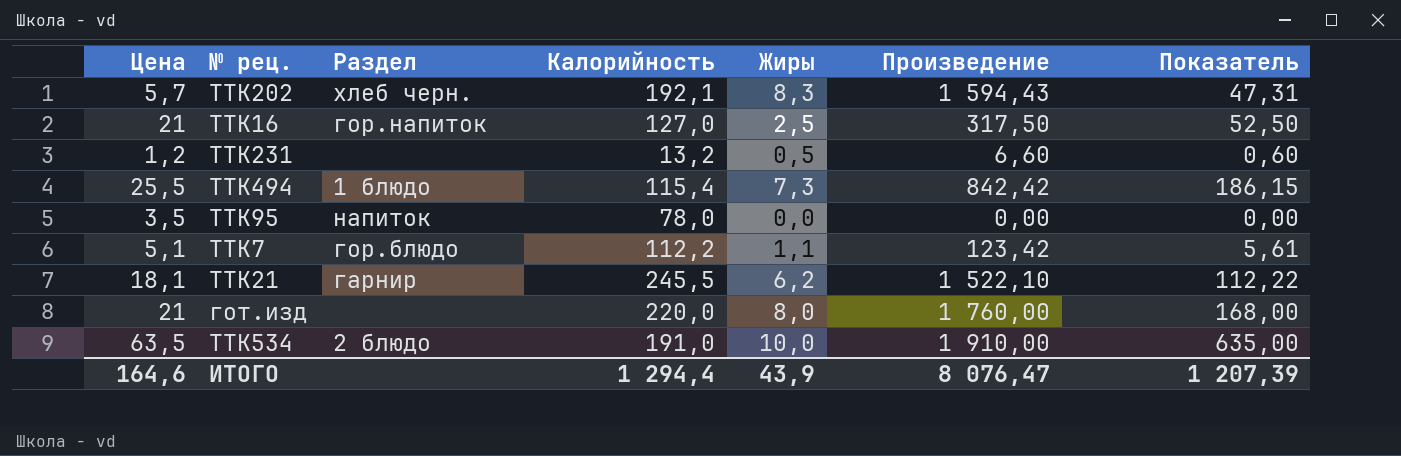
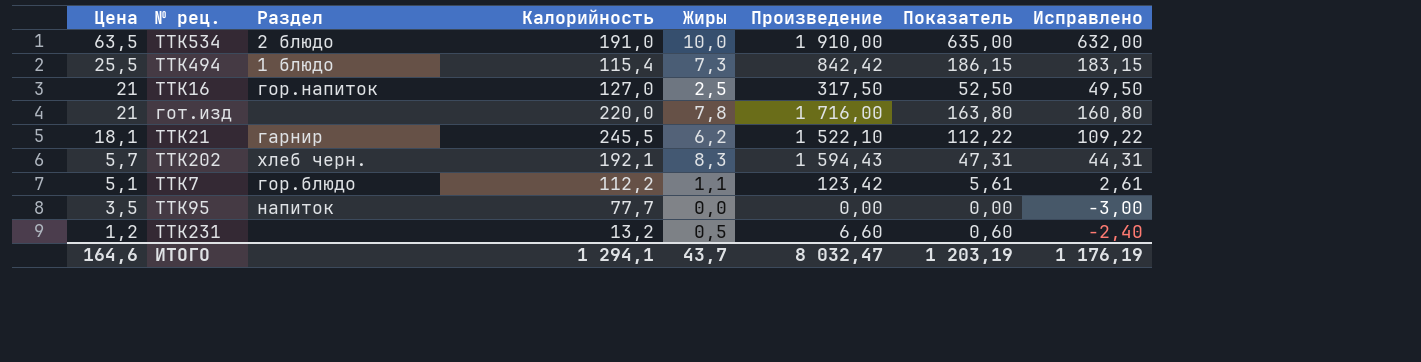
row order: none -> Цена descending
column Исправлено | formula: none -> [Показатель] - 3
гот.изд | Жиры: 8,0 -> 7,8
гот.изд | Произведение: 1 760,00 -> 1 716,00
гот.изд | Показатель: 168,00 -> 163,80
ТТК95 | Калорийность: 78,0 -> 77,7
ИТОГО | Калорийность: 1 294,4 -> 1 294,1
ИТОГО | Жиры: 43,9 -> 43,7
ИТОГО | Произведение: 8 076,47 -> 8 032,47
ИТОГО | Показатель: 1 207,39 -> 1 203,19

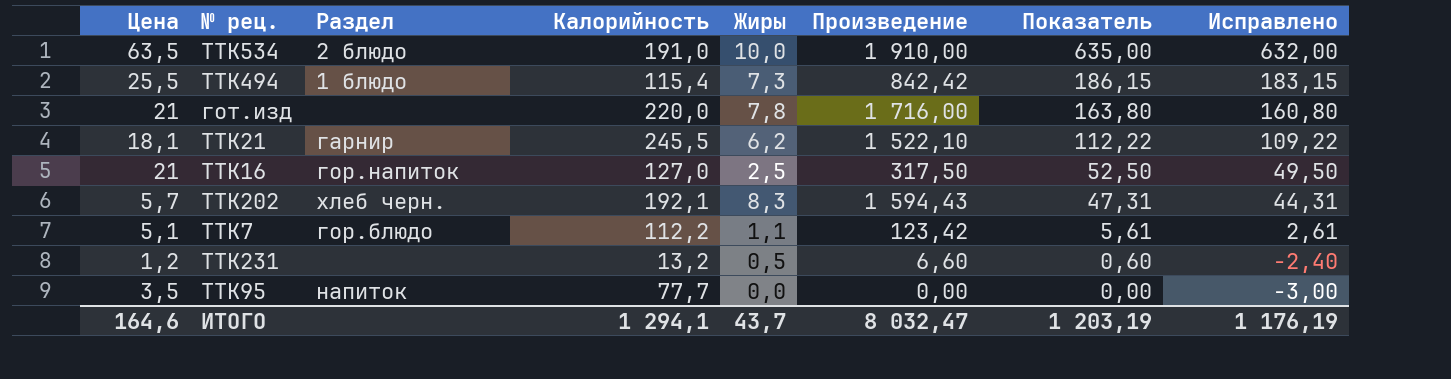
row order: Цена descending -> Показатель descending

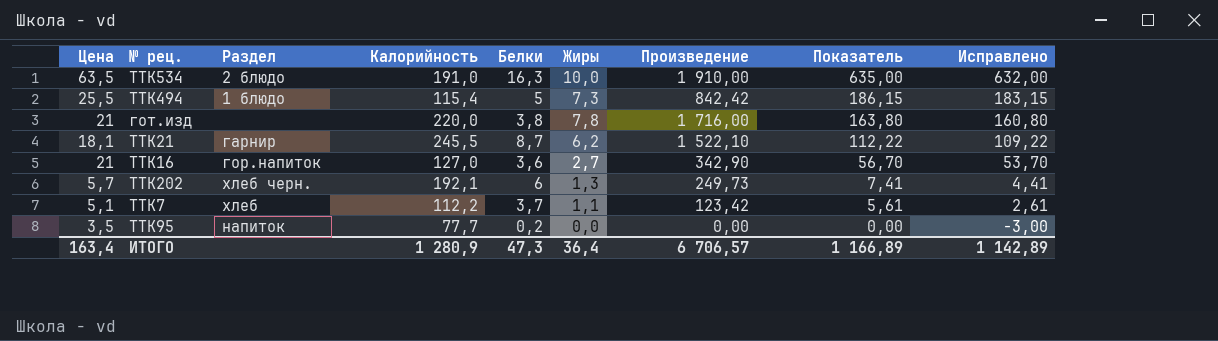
column Белки | position: none -> 5
row ТТК231: 1,2 | none | 13,2 | 0,5 | 6,60 | 0,60 | -2,40 -> none
ТТК16 | Жиры: 2,5 -> 2,7
ТТК16 | Произведение: 317,50 -> 342,90
ТТК16 | Показатель: 52,50 -> 56,70
ТТК16 | Исправлено: 49,50 -> 53,70
ТТК202 | Жиры: 8,3 -> 1,3
ТТК202 | Произведение: 1 594,43 -> 249,73
ТТК202 | Показатель: 47,31 -> 7,41
ТТК202 | Исправлено: 44,31 -> 4,41
ТТК7 | Раздел: гор.блюдо -> хлеб
ИТОГО | Цена: 164,6 -> 163,4
ИТОГО | Калорийность: 1 294,1 -> 1 280,9
ИТОГО | Жиры: 43,7 -> 36,4
ИТОГО | Произведение: 8 032,47 -> 6 706,57
ИТОГО | Показатель: 1 203,19 -> 1 166,89
ИТОГО | Исправлено: 1 176,19 -> 1 142,89

